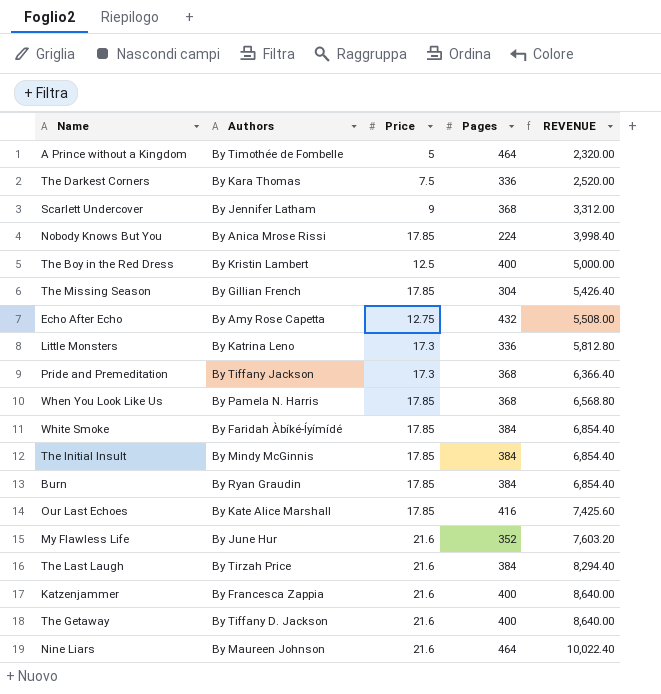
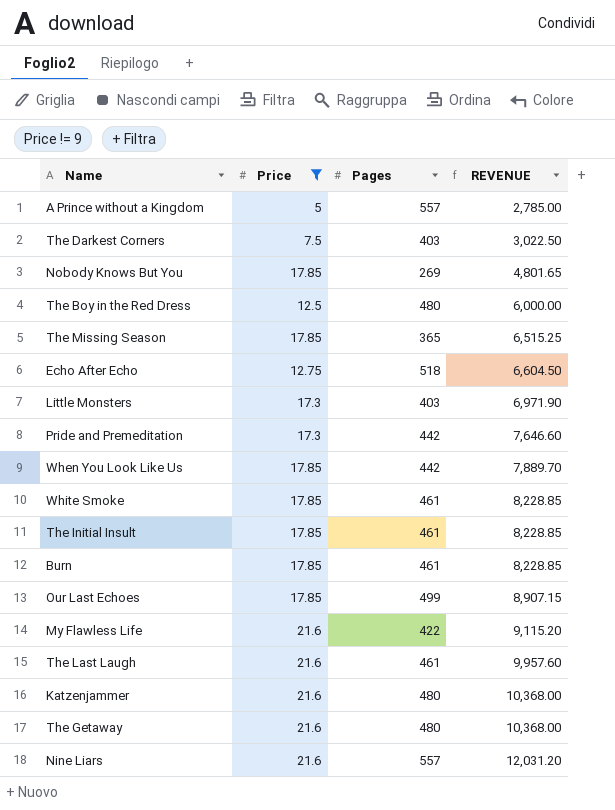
filter: none -> Price != 9
column Authors | position: 2 -> none
A Prince without a Kingdom | Pages: 464 -> 557
A Prince without a Kingdom | REVENUE: 2,320.00 -> 2,785.00
The Darkest Corners | Pages: 336 -> 403
The Darkest Corners | REVENUE: 2,520.00 -> 3,022.50
Nobody Knows But You | Pages: 224 -> 269
Nobody Knows But You | REVENUE: 3,998.40 -> 4,801.65
The Boy in the Red Dress | Pages: 400 -> 480
The Boy in the Red Dress | REVENUE: 5,000.00 -> 6,000.00
The Missing Season | Pages: 304 -> 365
The Missing Season | REVENUE: 5,426.40 -> 6,515.25
Echo After Echo | Pages: 432 -> 518
Echo After Echo | REVENUE: 5,508.00 -> 6,604.50
Little Monsters | Pages: 336 -> 403
Little Monsters | REVENUE: 5,812.80 -> 6,971.90
Pride and Premeditation | Pages: 368 -> 442
Pride and Premeditation | REVENUE: 6,366.40 -> 7,646.60
When You Look Like Us | Pages: 368 -> 442
When You Look Like Us | REVENUE: 6,568.80 -> 7,889.70
White Smoke | Pages: 384 -> 461
White Smoke | REVENUE: 6,854.40 -> 8,228.85
The Initial Insult | Pages: 384 -> 461
The Initial Insult | REVENUE: 6,854.40 -> 8,228.85
Burn | Pages: 384 -> 461
Burn | REVENUE: 6,854.40 -> 8,228.85
Our Last Echoes | Pages: 416 -> 499
Our Last Echoes | REVENUE: 7,425.60 -> 8,907.15
My Flawless Life | Pages: 352 -> 422
My Flawless Life | REVENUE: 7,603.20 -> 9,115.20
The Last Laugh | Pages: 384 -> 461
The Last Laugh | REVENUE: 8,294.40 -> 9,957.60
Katzenjammer | Pages: 400 -> 480
Katzenjammer | REVENUE: 8,640.00 -> 10,368.00
The Getaway | Pages: 400 -> 480
The Getaway | REVENUE: 8,640.00 -> 10,368.00
Nine Liars | Pages: 464 -> 557
Nine Liars | REVENUE: 10,022.40 -> 12,031.20

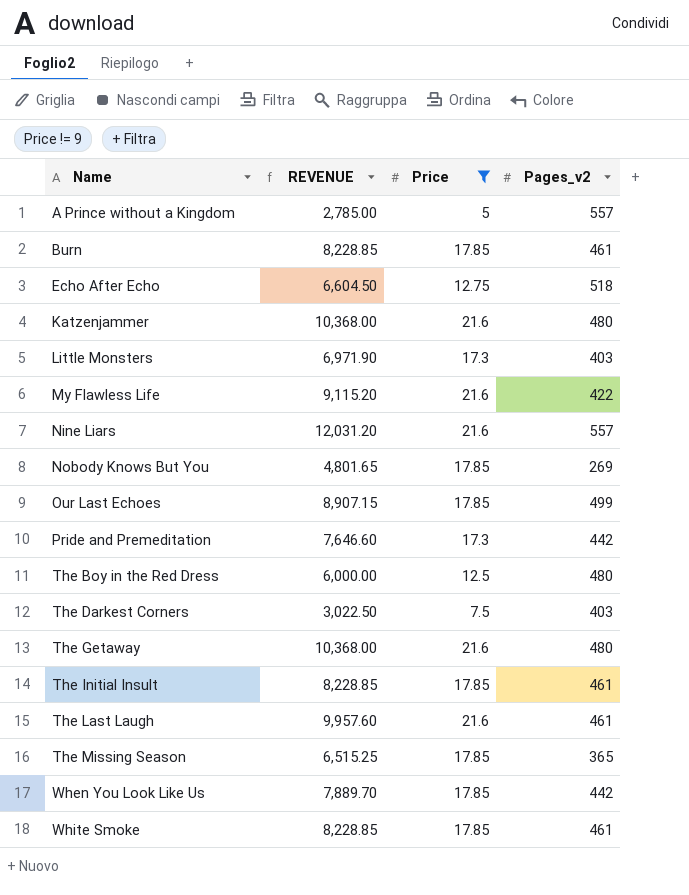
row order: REVENUE ascending -> Name ascending
column REVENUE | position: 4 -> 2
column name: Pages -> Pages_v2

